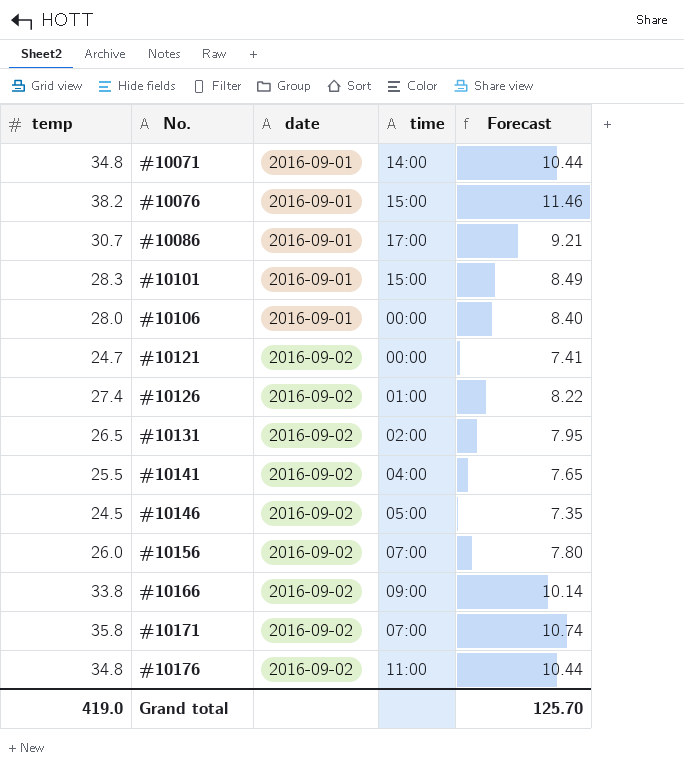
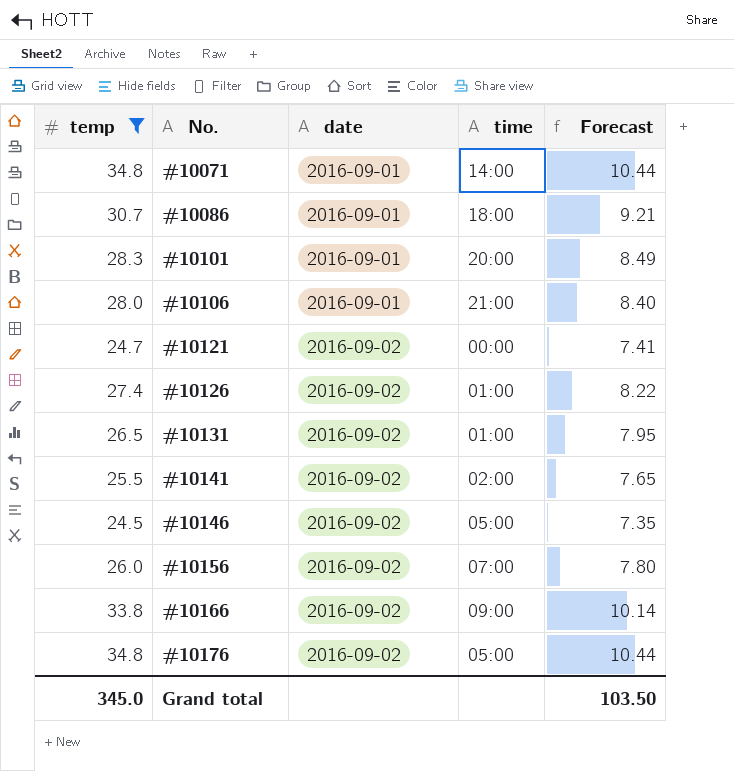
filter: none -> temp <= 34.8
#10086 | time: 17:00 -> 18:00
#10101 | time: 15:00 -> 20:00
#10106 | time: 00:00 -> 21:00
#10131 | time: 02:00 -> 01:00
#10141 | time: 04:00 -> 02:00
#10176 | time: 11:00 -> 05:00
Grand total | temp: 419.0 -> 345.0
Grand total | Forecast: 125.70 -> 103.50

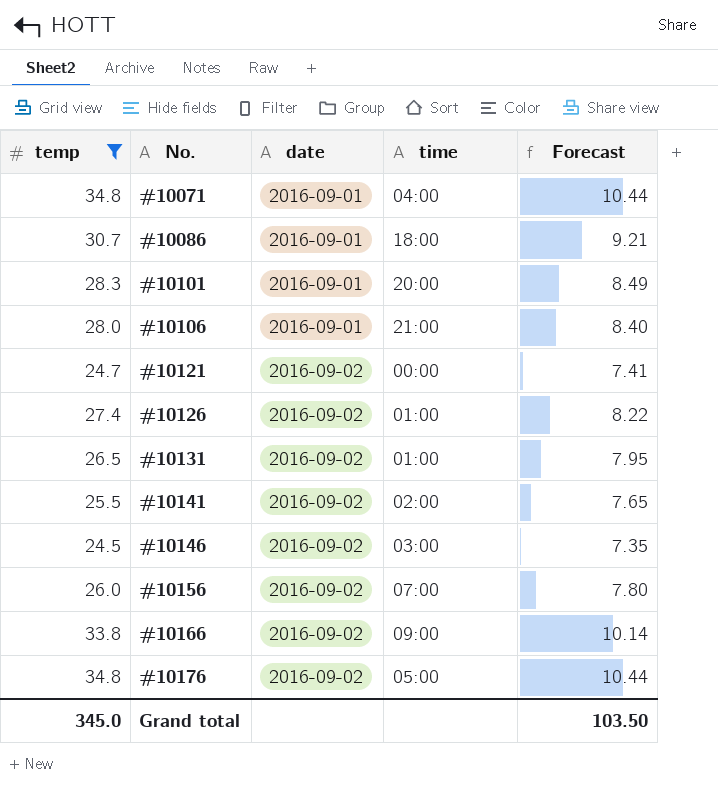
#10071 | time: 14:00 -> 04:00
#10146 | time: 05:00 -> 03:00

